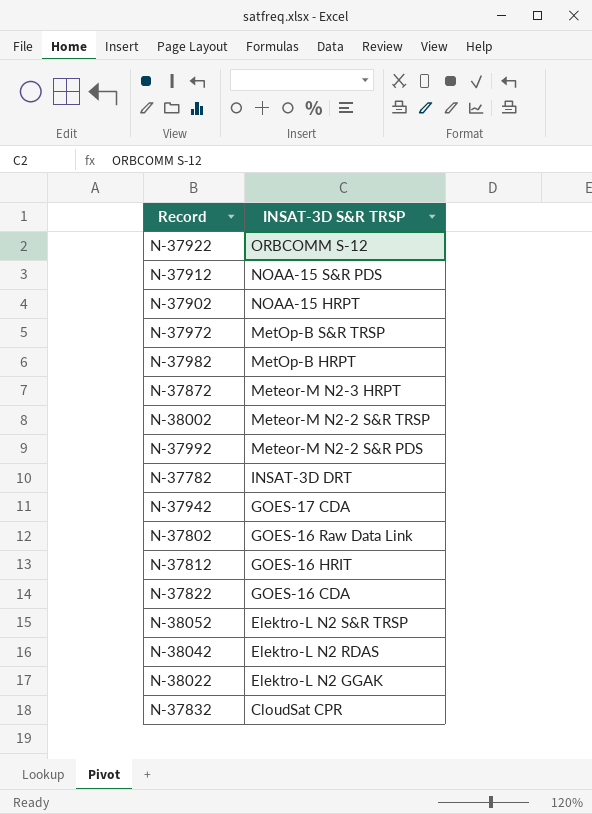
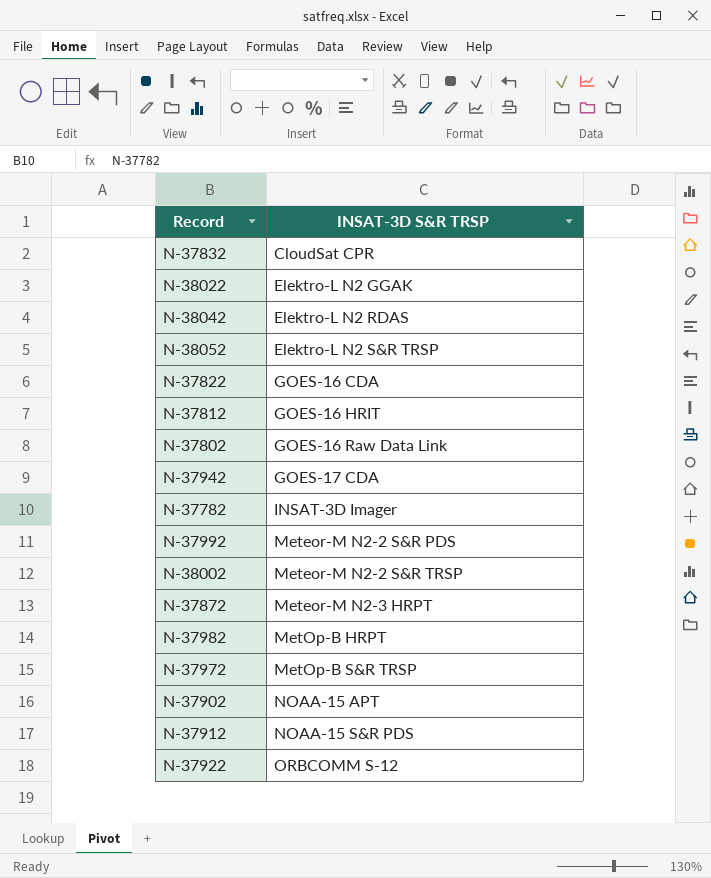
row order: INSAT-3D S&R TRSP descending -> INSAT-3D S&R TRSP ascending
N-37782 | INSAT-3D S&R TRSP: INSAT-3D DRT -> INSAT-3D Imager
N-37902 | INSAT-3D S&R TRSP: NOAA-15 HRPT -> NOAA-15 APT

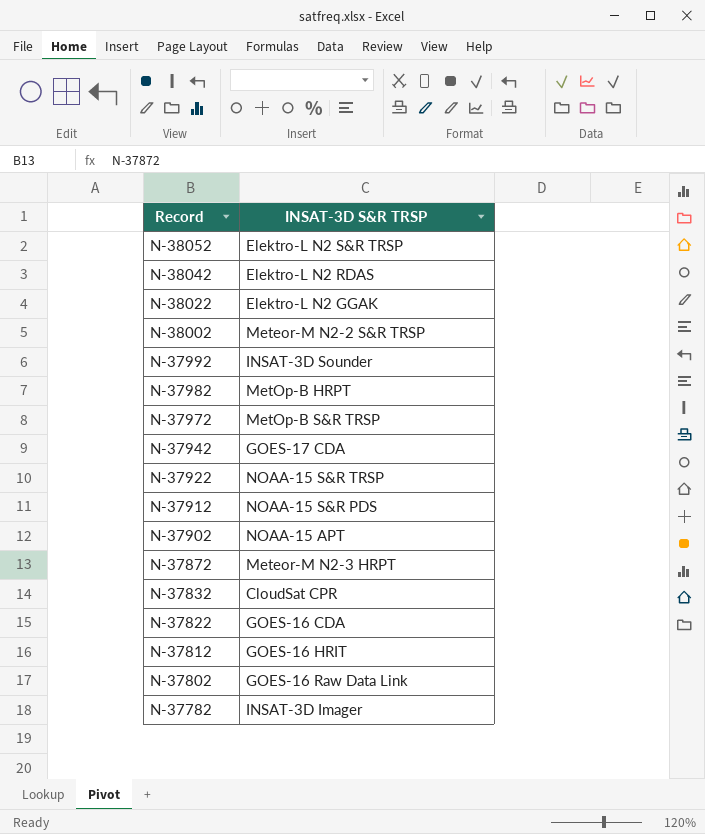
row order: INSAT-3D S&R TRSP ascending -> Record descending
N-37992 | INSAT-3D S&R TRSP: Meteor-M N2-2 S&R PDS -> INSAT-3D Sounder
N-37922 | INSAT-3D S&R TRSP: ORBCOMM S-12 -> NOAA-15 S&R TRSP

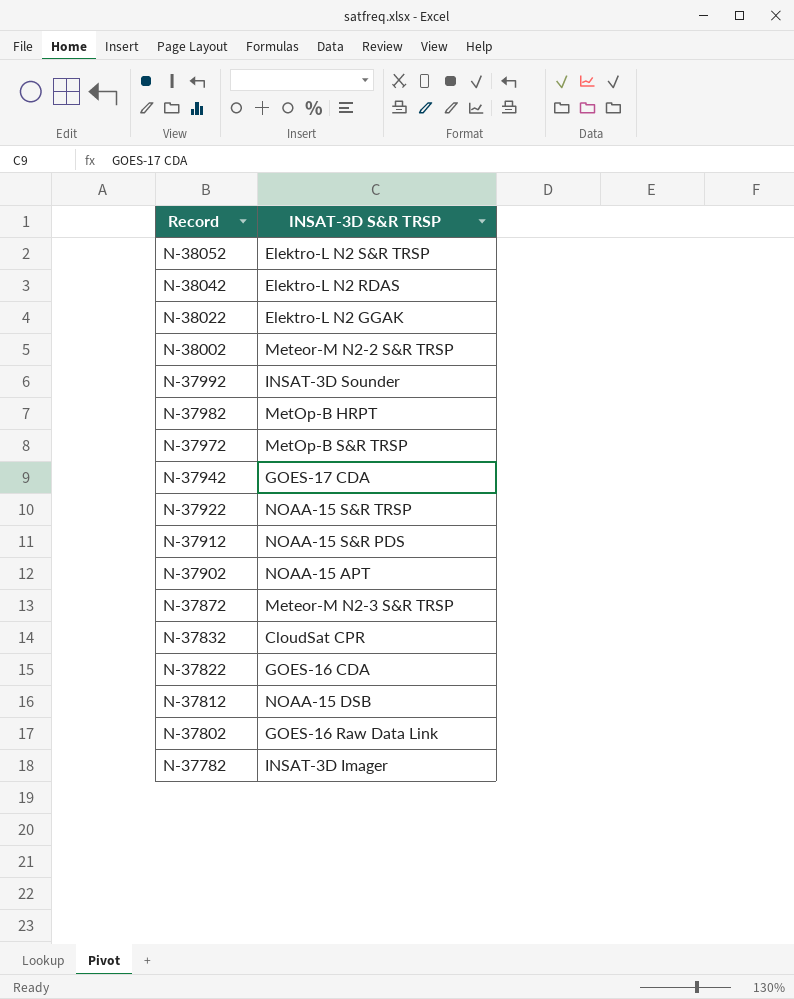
N-37872 | INSAT-3D S&R TRSP: Meteor-M N2-3 HRPT -> Meteor-M N2-3 S&R TRSP
N-37812 | INSAT-3D S&R TRSP: GOES-16 HRIT -> NOAA-15 DSB

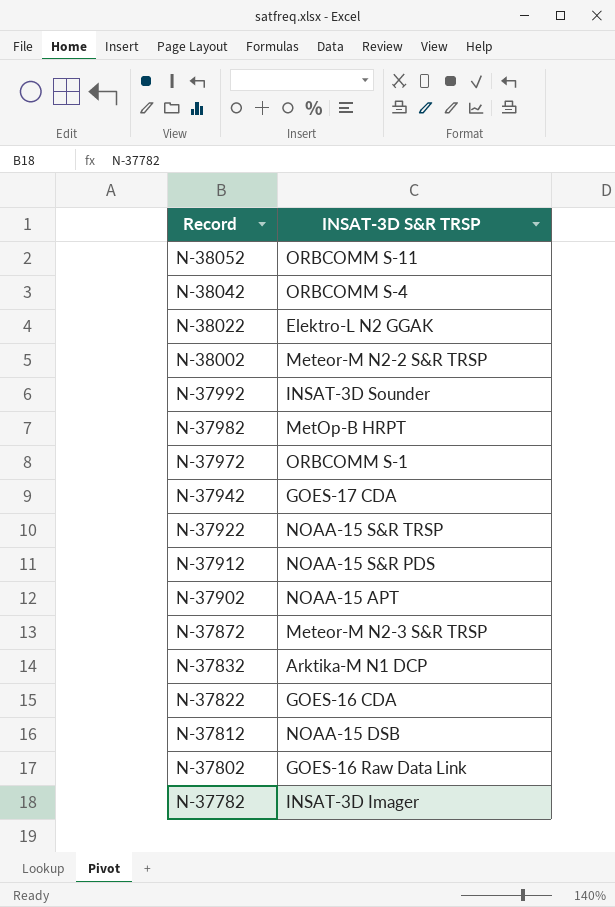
N-38052 | INSAT-3D S&R TRSP: Elektro-L N2 S&R TRSP -> ORBCOMM S-11
N-38042 | INSAT-3D S&R TRSP: Elektro-L N2 RDAS -> ORBCOMM S-4
N-37972 | INSAT-3D S&R TRSP: MetOp-B S&R TRSP -> ORBCOMM S-1
N-37832 | INSAT-3D S&R TRSP: CloudSat CPR -> Arktika-M N1 DCP

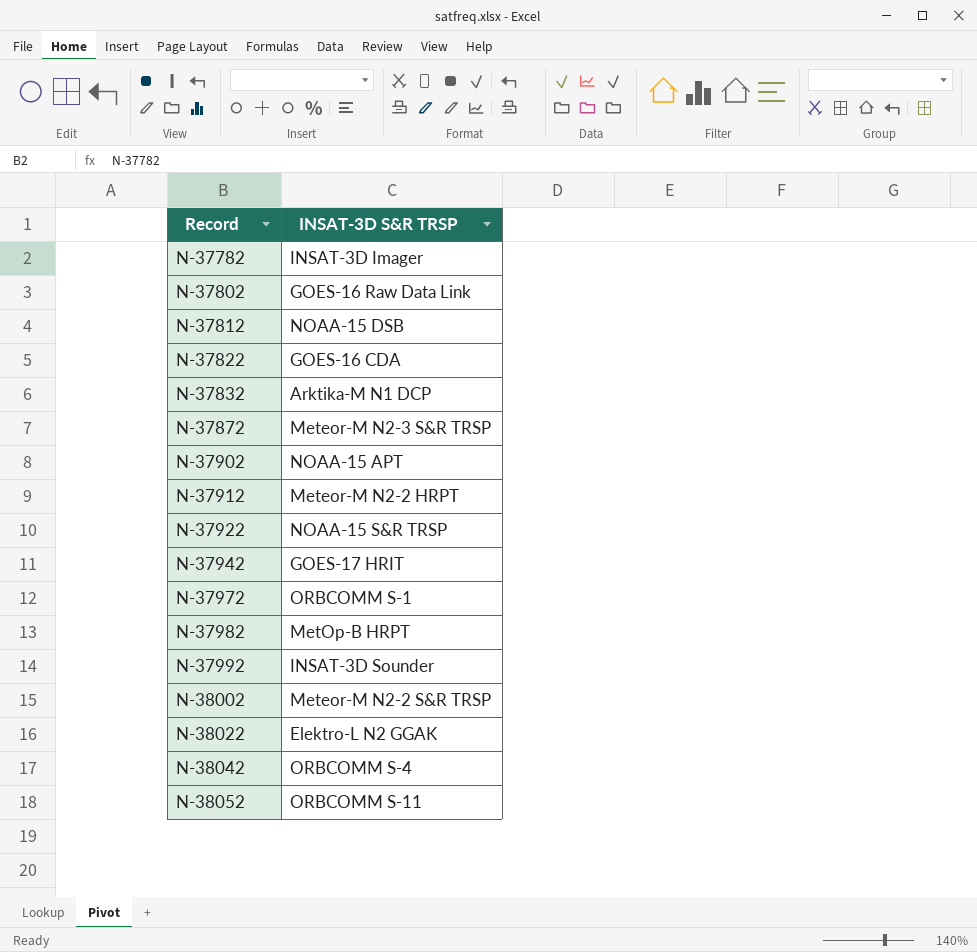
row order: Record descending -> Record ascending
N-37912 | INSAT-3D S&R TRSP: NOAA-15 S&R PDS -> Meteor-M N2-2 HRPT
N-37942 | INSAT-3D S&R TRSP: GOES-17 CDA -> GOES-17 HRIT

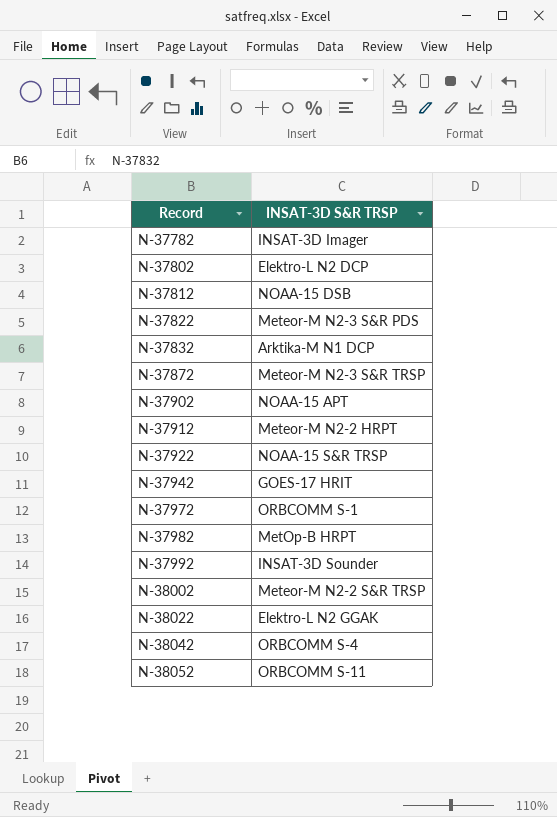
N-37802 | INSAT-3D S&R TRSP: GOES-16 Raw Data Link -> Elektro-L N2 DCP
N-37822 | INSAT-3D S&R TRSP: GOES-16 CDA -> Meteor-M N2-3 S&R PDS

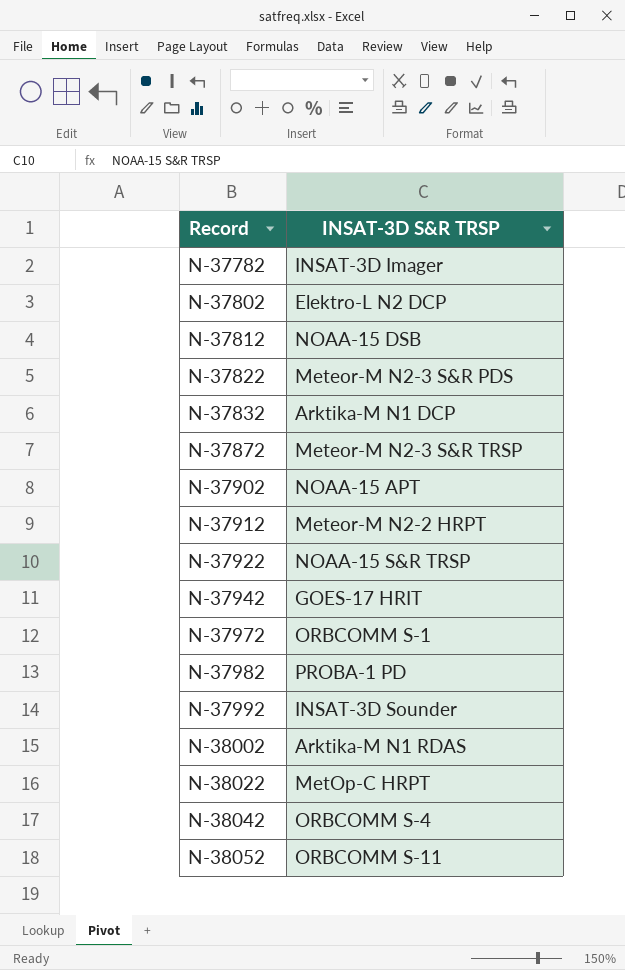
N-37982 | INSAT-3D S&R TRSP: MetOp-B HRPT -> PROBA-1 PD
N-38002 | INSAT-3D S&R TRSP: Meteor-M N2-2 S&R TRSP -> Arktika-M N1 RDAS
N-38022 | INSAT-3D S&R TRSP: Elektro-L N2 GGAK -> MetOp-C HRPT

